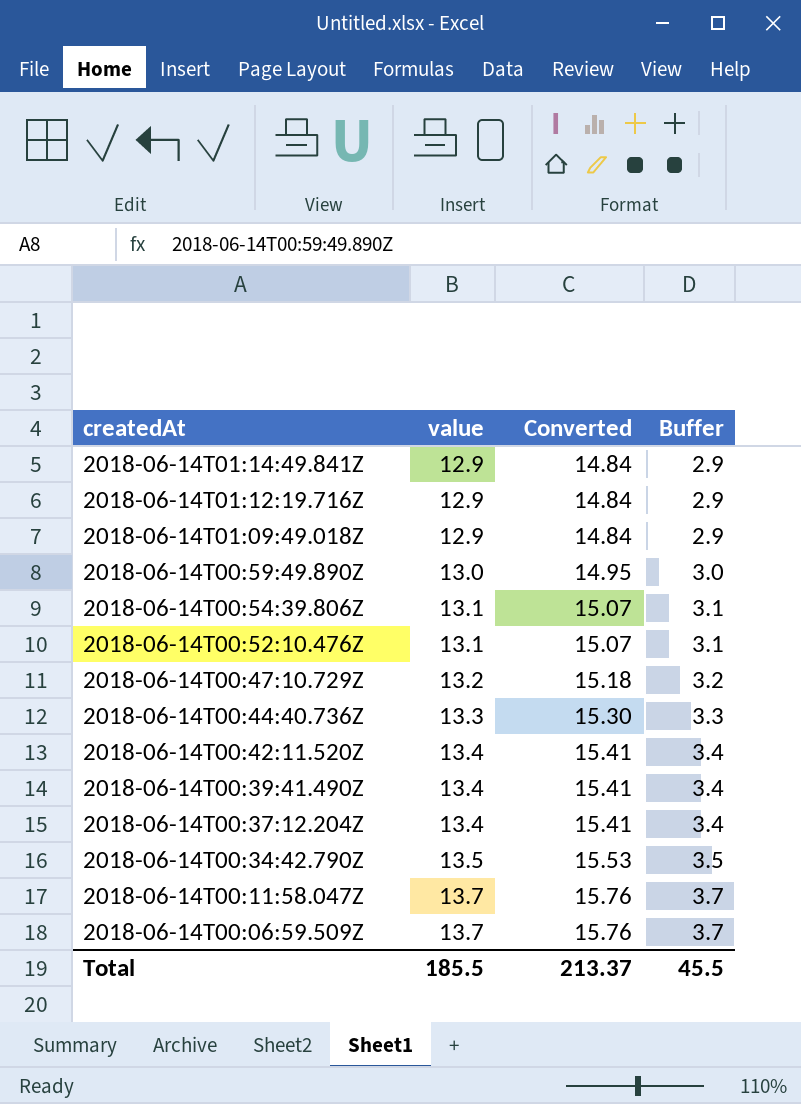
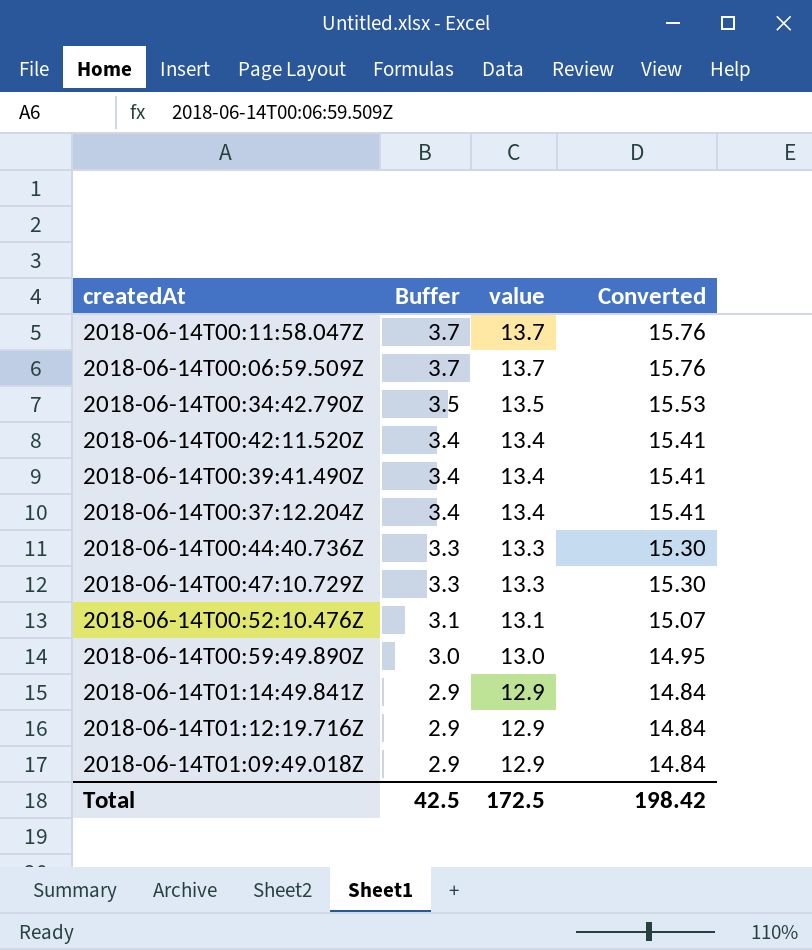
row order: createdAt descending -> Buffer descending
column Buffer | position: 4 -> 2
row 2018-06-14T00:54:39.806Z: 13.1 | 15.07 | 3.1 -> none
2018-06-14T00:47:10.729Z | Buffer: 3.2 -> 3.3
2018-06-14T00:47:10.729Z | value: 13.2 -> 13.3
2018-06-14T00:47:10.729Z | Converted: 15.18 -> 15.30
Total | Buffer: 45.5 -> 42.5
Total | value: 185.5 -> 172.5
Total | Converted: 213.37 -> 198.42

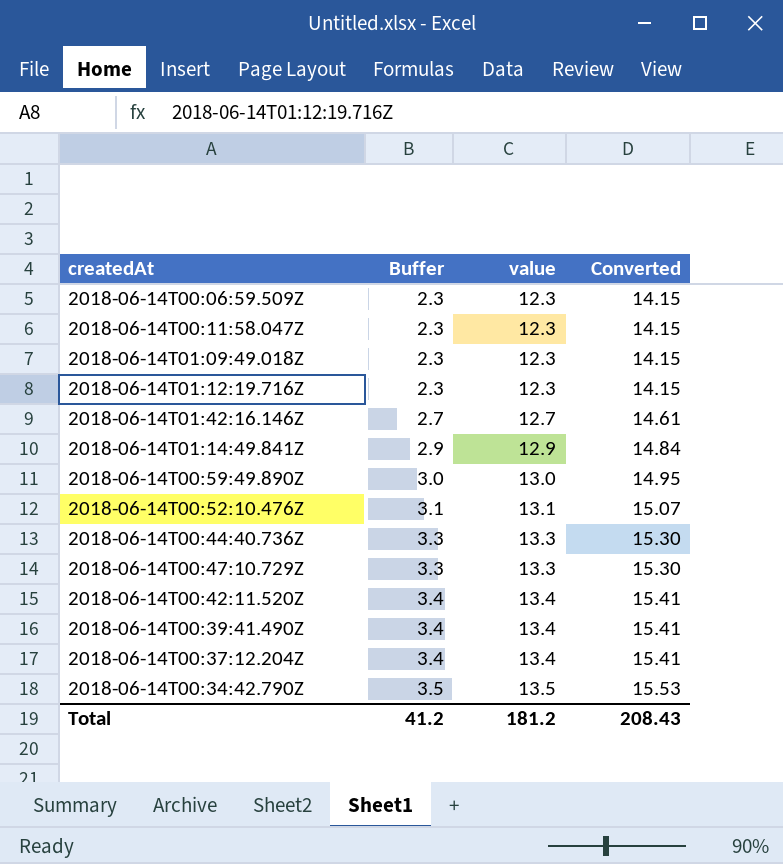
row order: Buffer descending -> Buffer ascending
2018-06-14T00:06:59.509Z | Buffer: 3.7 -> 2.3
2018-06-14T00:06:59.509Z | value: 13.7 -> 12.3
2018-06-14T00:06:59.509Z | Converted: 15.76 -> 14.15
2018-06-14T00:11:58.047Z | Buffer: 3.7 -> 2.3
2018-06-14T00:11:58.047Z | value: 13.7 -> 12.3
2018-06-14T00:11:58.047Z | Converted: 15.76 -> 14.15
2018-06-14T01:09:49.018Z | Buffer: 2.9 -> 2.3
2018-06-14T01:09:49.018Z | value: 12.9 -> 12.3
2018-06-14T01:09:49.018Z | Converted: 14.84 -> 14.15
2018-06-14T01:12:19.716Z | Buffer: 2.9 -> 2.3
2018-06-14T01:12:19.716Z | value: 12.9 -> 12.3
2018-06-14T01:12:19.716Z | Converted: 14.84 -> 14.15
row 2018-06-14T01:42:16.146Z: none -> 2.7 | 12.7 | 14.61
Total | Buffer: 42.5 -> 41.2
Total | value: 172.5 -> 181.2
Total | Converted: 198.42 -> 208.43

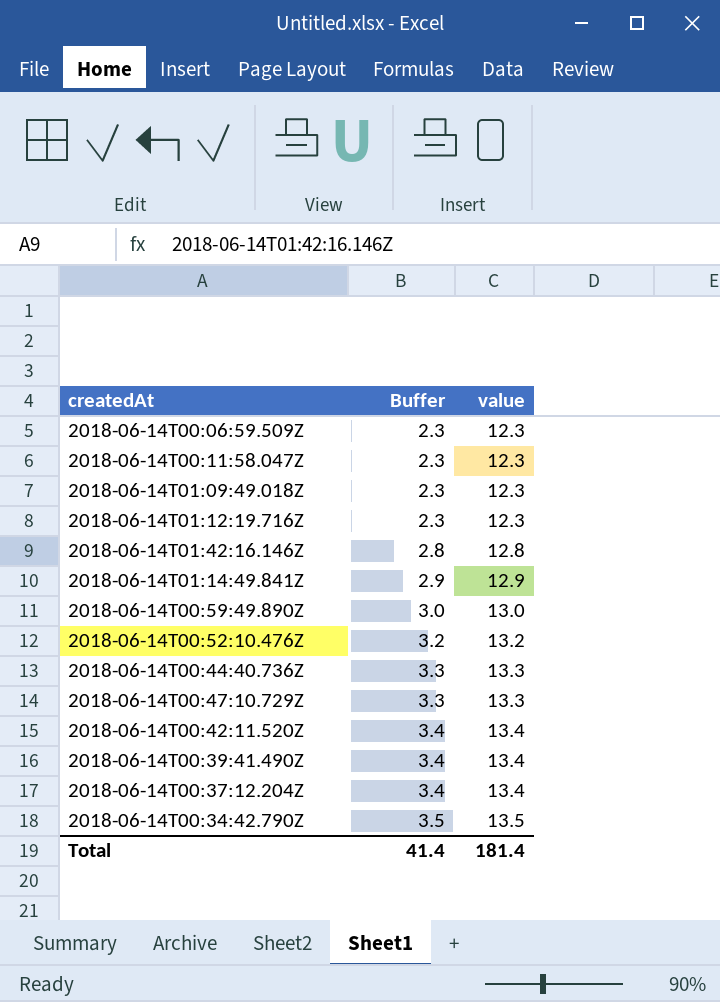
column Converted | formula: [value] * 1.15 -> none
2018-06-14T01:42:16.146Z | Buffer: 2.7 -> 2.8
2018-06-14T01:42:16.146Z | value: 12.7 -> 12.8
2018-06-14T00:52:10.476Z | Buffer: 3.1 -> 3.2
2018-06-14T00:52:10.476Z | value: 13.1 -> 13.2
Total | Buffer: 41.2 -> 41.4
Total | value: 181.2 -> 181.4

